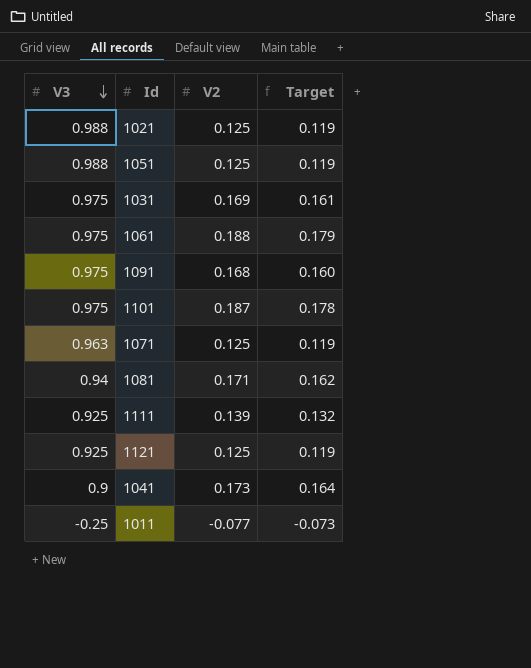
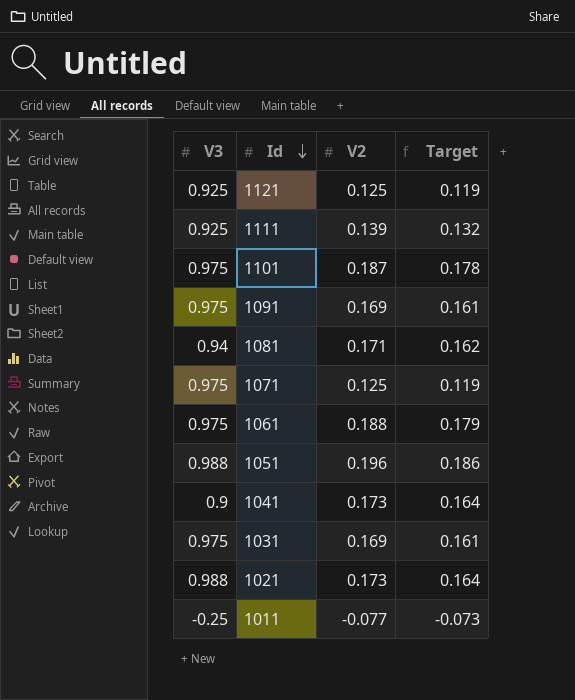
row order: V3 descending -> Id descending
1091 | V2: 0.168 -> 0.169
1091 | Target: 0.160 -> 0.161
1071 | V3: 0.963 -> 0.975
1051 | V2: 0.125 -> 0.196
1051 | Target: 0.119 -> 0.186
1021 | V2: 0.125 -> 0.173
1021 | Target: 0.119 -> 0.164

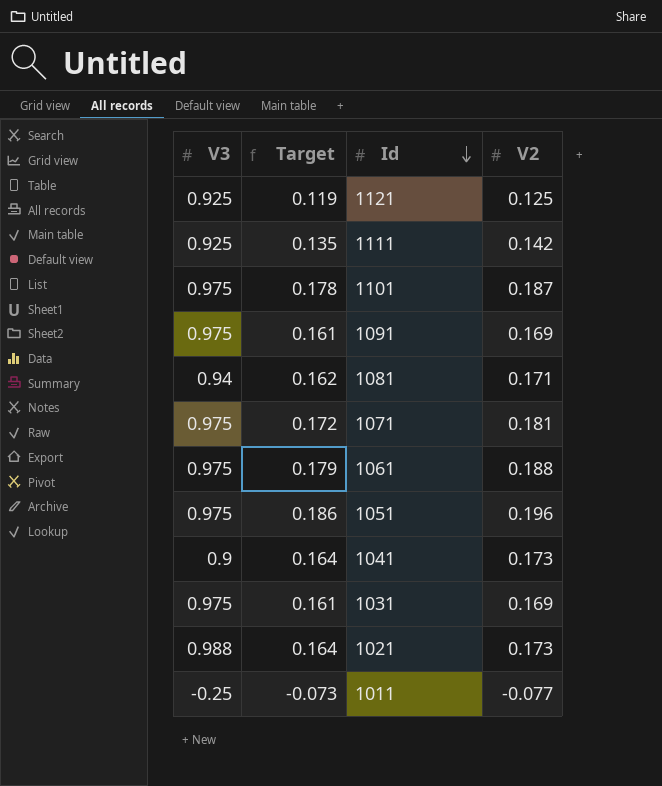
column Target | position: 4 -> 2
1111 | Target: 0.132 -> 0.135
1111 | V2: 0.139 -> 0.142
1071 | Target: 0.119 -> 0.172
1071 | V2: 0.125 -> 0.181
1051 | V3: 0.988 -> 0.975

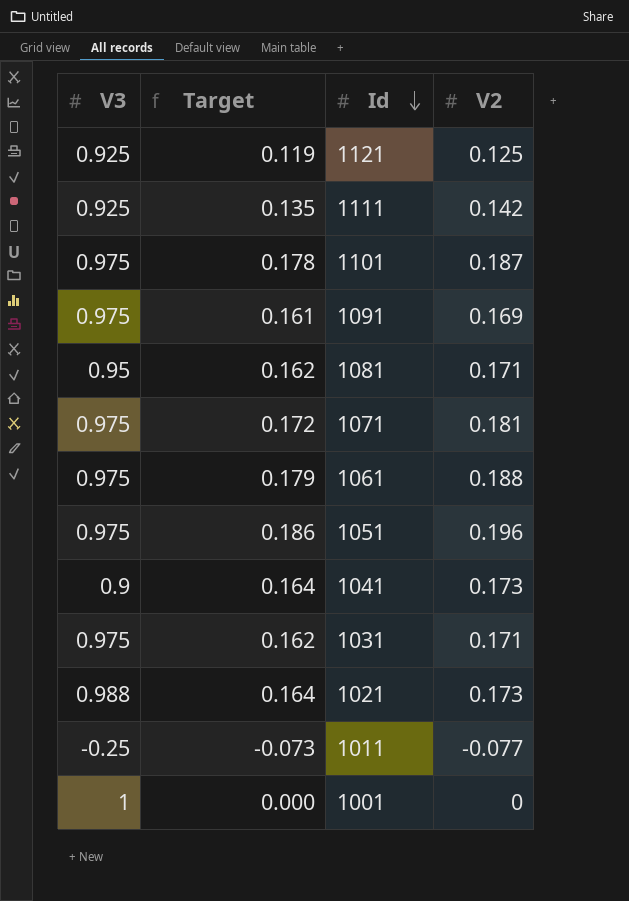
1081 | V3: 0.94 -> 0.95
1031 | Target: 0.161 -> 0.162
1031 | V2: 0.169 -> 0.171
row 1001: none -> 1 | 0.000 | 0

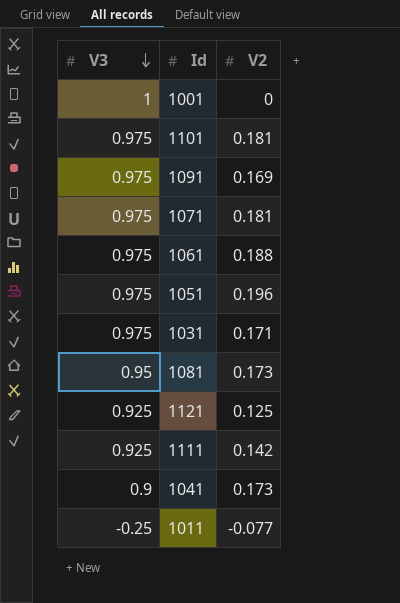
row order: Id descending -> V3 descending
column Target | formula: [V2] * 0.95 -> none
row 1021: 0.988 | 0.164 | 0.173 -> none
1101 | V2: 0.187 -> 0.181
1081 | V2: 0.171 -> 0.173

